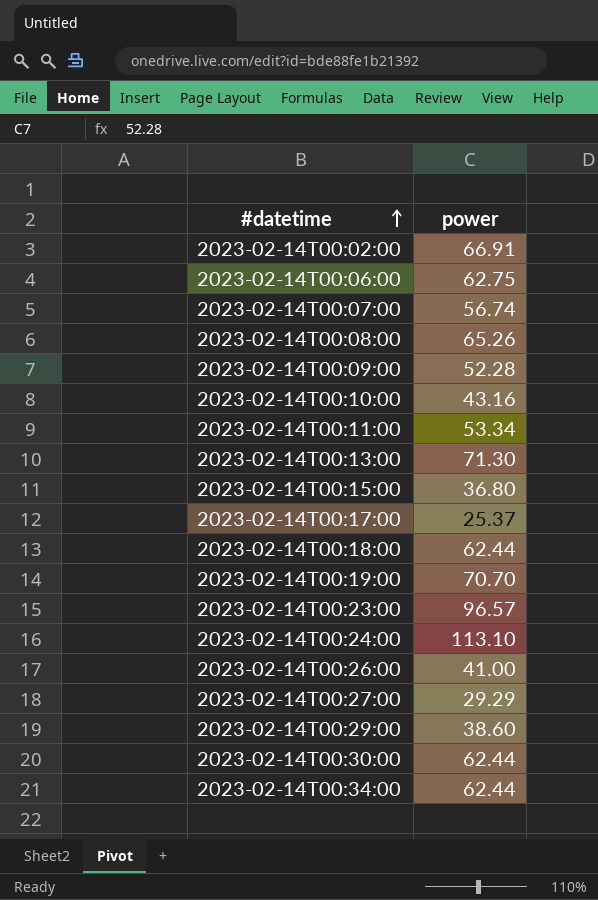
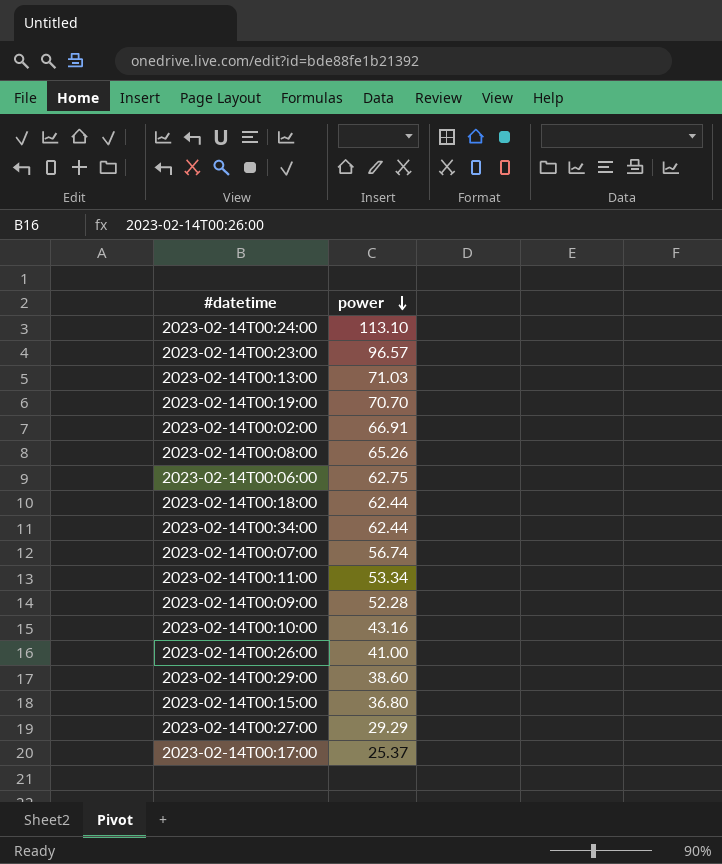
row order: #datetime ascending -> power descending
row 2023-02-14T00:30:00: 62.44 -> none
2023-02-14T00:13:00 | power: 71.30 -> 71.03

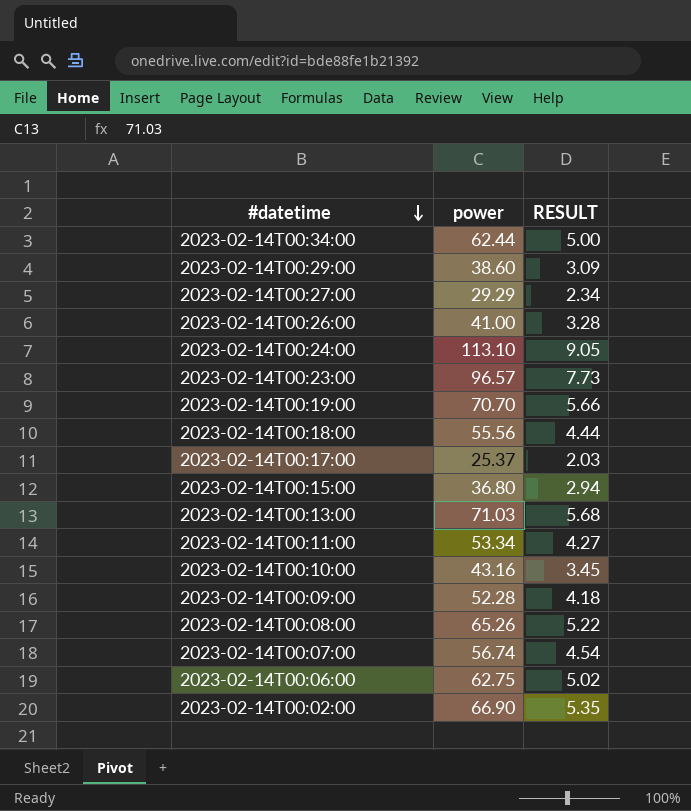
row order: power descending -> #datetime descending
column RESULT | formula: none -> [power] * 0.08
2023-02-14T00:18:00 | power: 62.44 -> 55.56
2023-02-14T00:02:00 | power: 66.91 -> 66.90

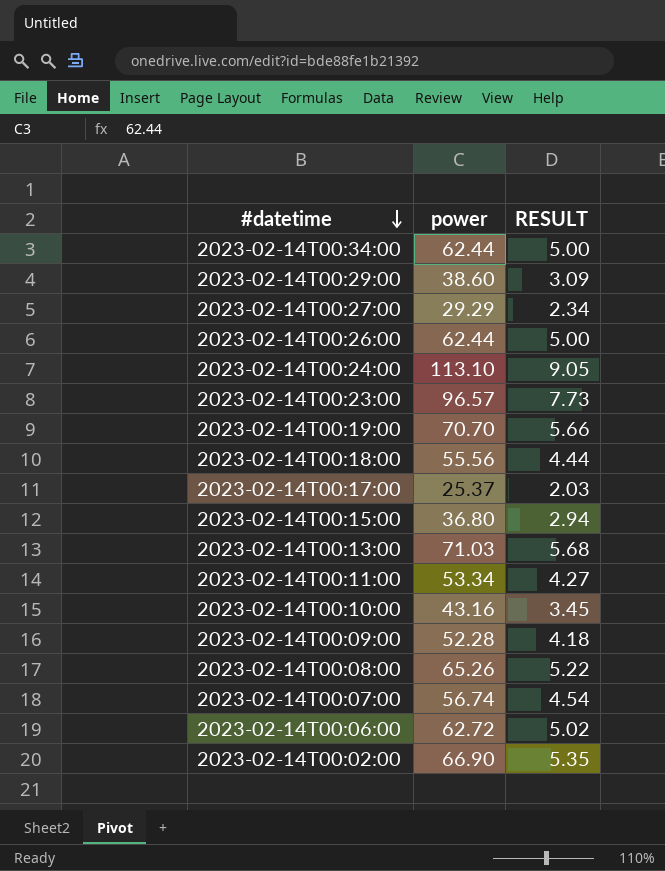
2023-02-14T00:26:00 | power: 41.00 -> 62.44
2023-02-14T00:26:00 | RESULT: 3.28 -> 5.00
2023-02-14T00:06:00 | power: 62.75 -> 62.72

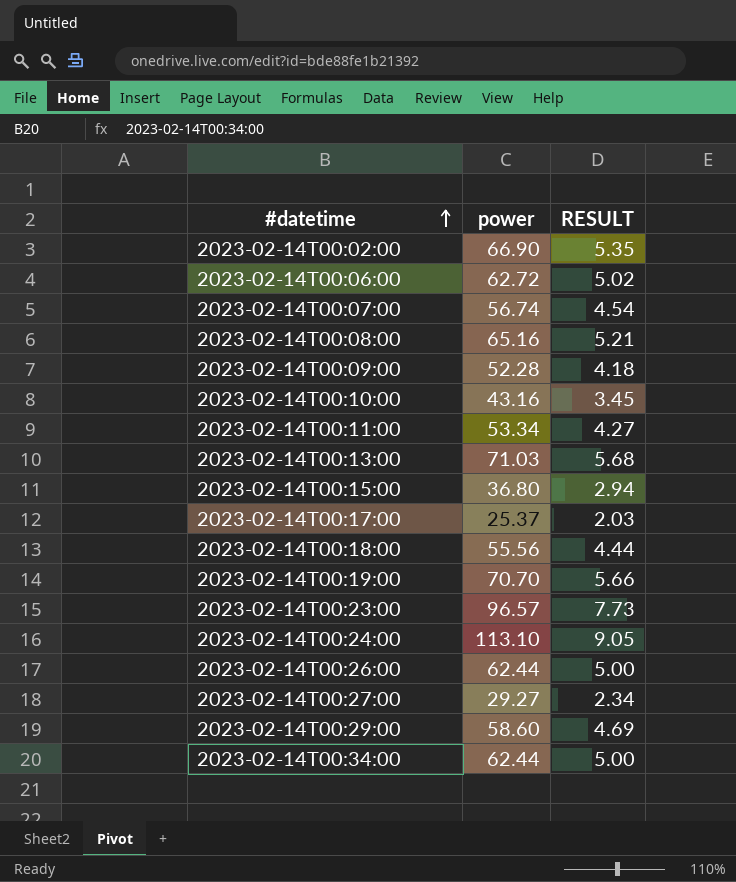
row order: #datetime descending -> #datetime ascending
2023-02-14T00:08:00 | power: 65.26 -> 65.16
2023-02-14T00:08:00 | RESULT: 5.22 -> 5.21
2023-02-14T00:27:00 | power: 29.29 -> 29.27
2023-02-14T00:29:00 | power: 38.60 -> 58.60
2023-02-14T00:29:00 | RESULT: 3.09 -> 4.69

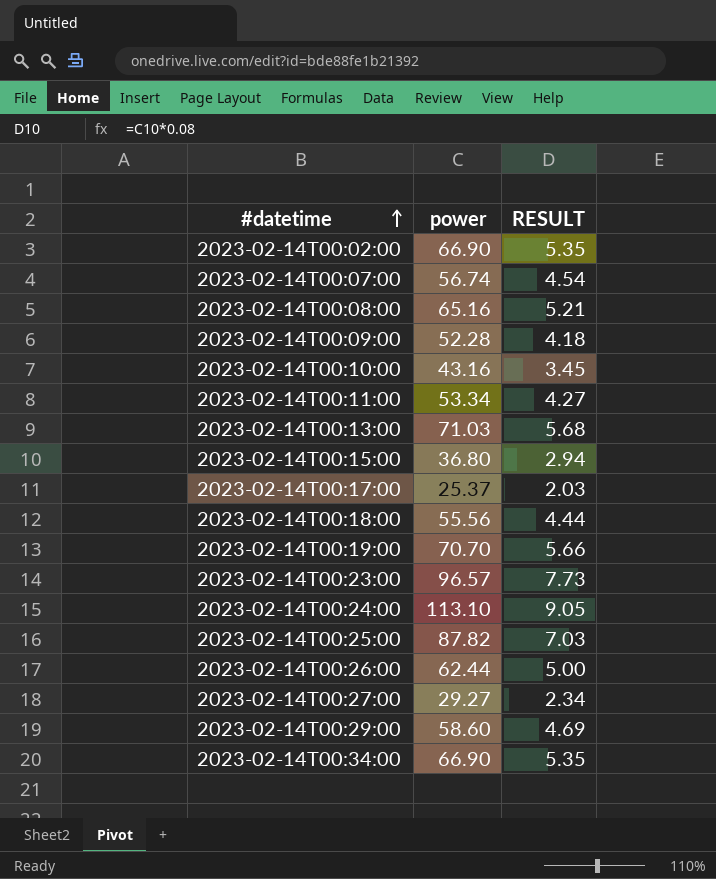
row 2023-02-14T00:06:00: 62.72 | 5.02 -> none
row 2023-02-14T00:25:00: none -> 87.82 | 7.03
2023-02-14T00:34:00 | power: 62.44 -> 66.90
2023-02-14T00:34:00 | RESULT: 5.00 -> 5.35

